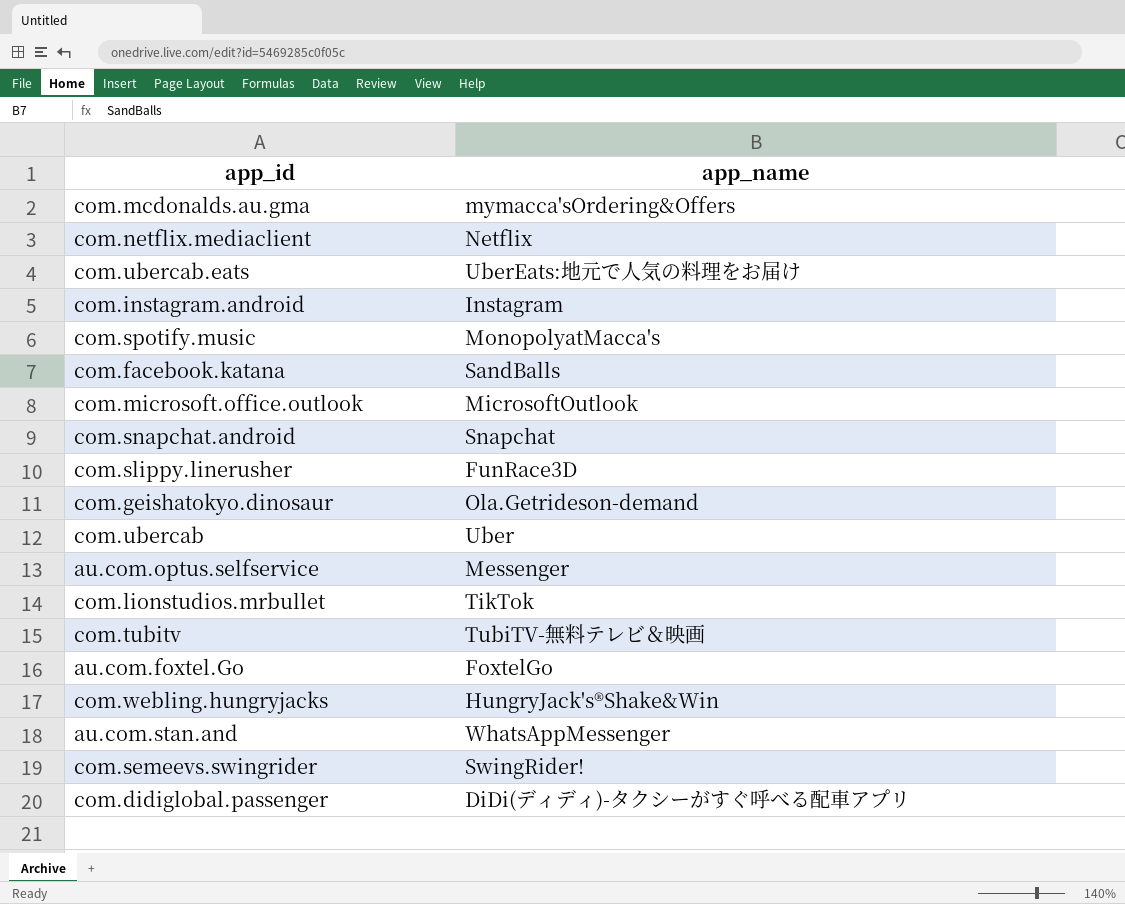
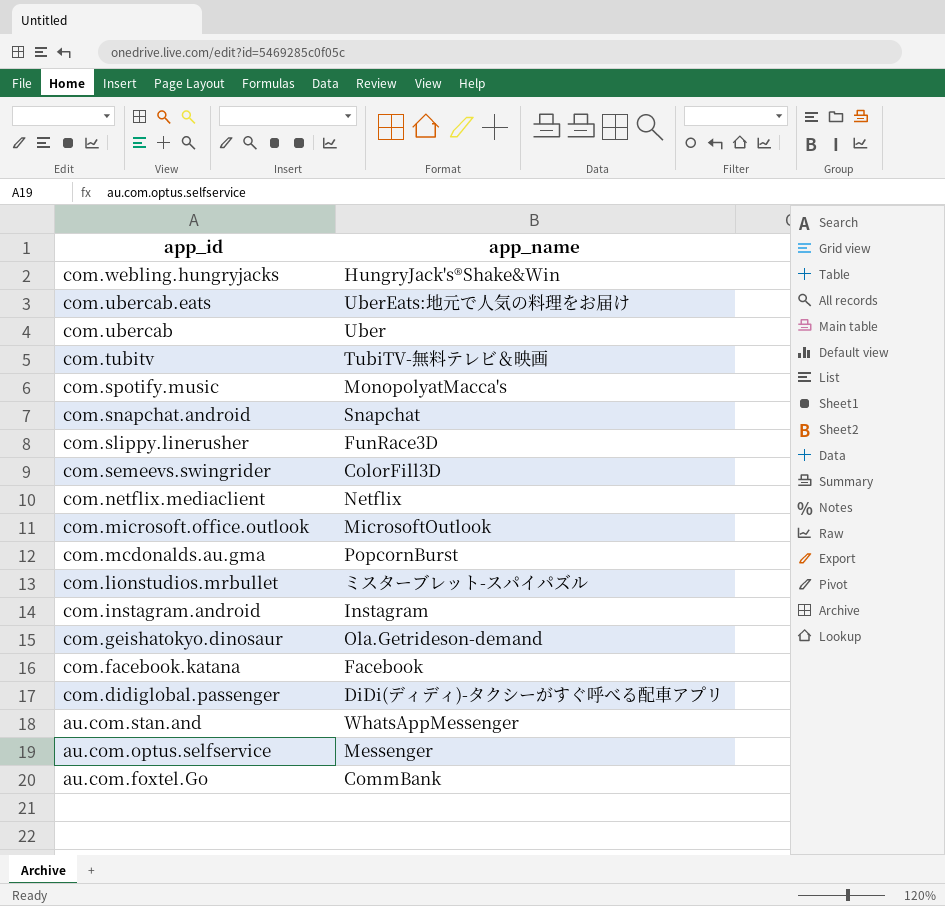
row order: none -> app_id descending
com.semeevs.swingrider | app_name: SwingRider! -> ColorFill3D
com.mcdonalds.au.gma | app_name: mymacca'sOrdering&Offers -> PopcornBurst
com.lionstudios.mrbullet | app_name: TikTok -> ミスターブレット-スパイパズル
com.facebook.katana | app_name: SandBalls -> Facebook
au.com.foxtel.Go | app_name: FoxtelGo -> CommBank

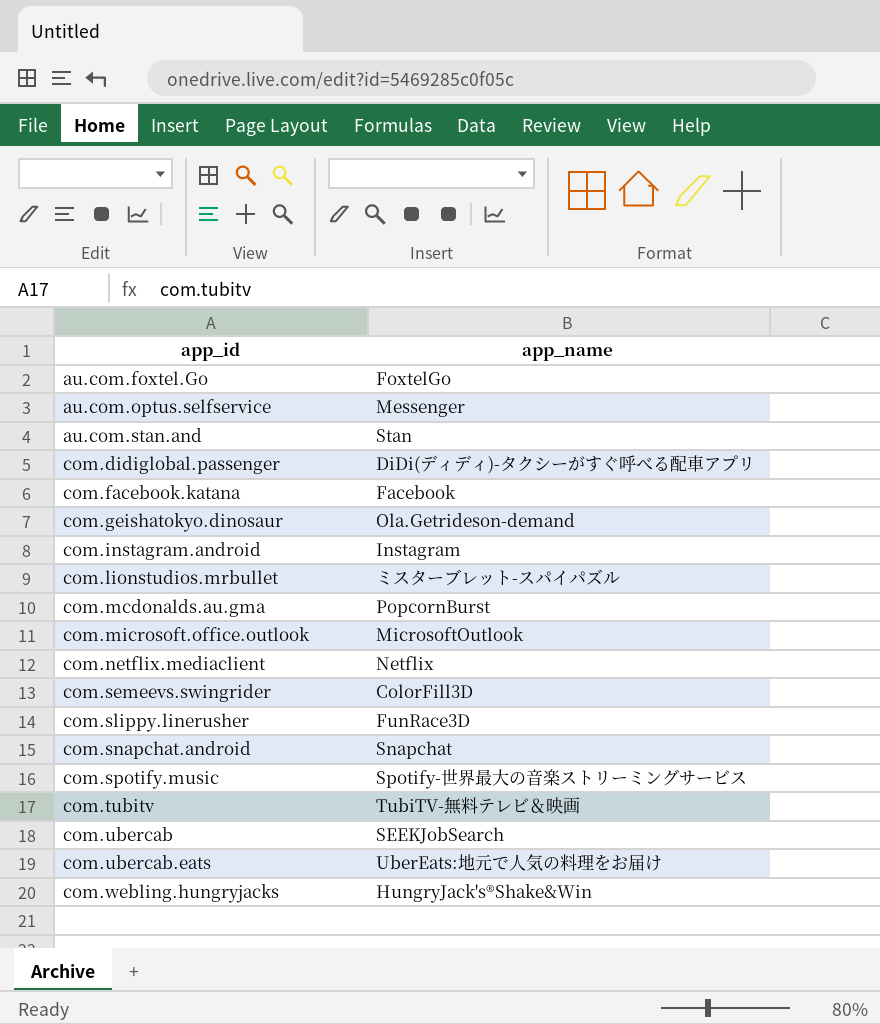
row order: app_id descending -> app_id ascending
au.com.foxtel.Go | app_name: CommBank -> FoxtelGo
au.com.stan.and | app_name: WhatsAppMessenger -> Stan
com.spotify.music | app_name: MonopolyatMacca's -> Spotify-世界最大の音楽ストリーミングサービス
com.ubercab | app_name: Uber -> SEEKJobSearch

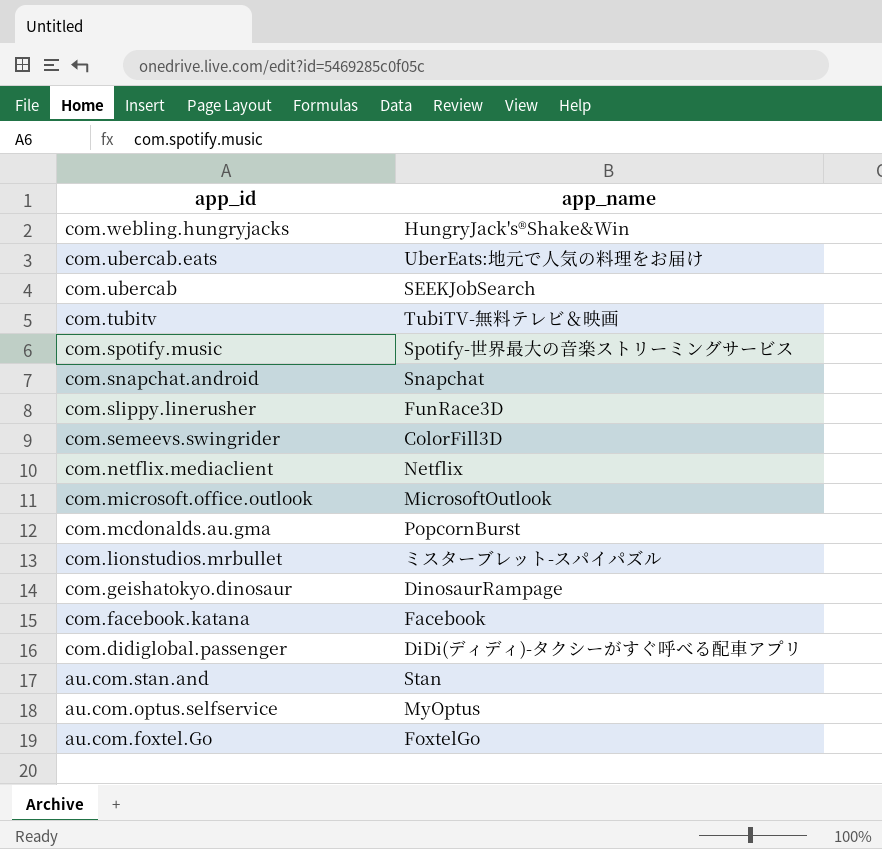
row order: app_id ascending -> app_id descending
row com.instagram.android: Instagram -> none
com.geishatokyo.dinosaur | app_name: Ola.Getrideson-demand -> DinosaurRampage
au.com.optus.selfservice | app_name: Messenger -> MyOptus

